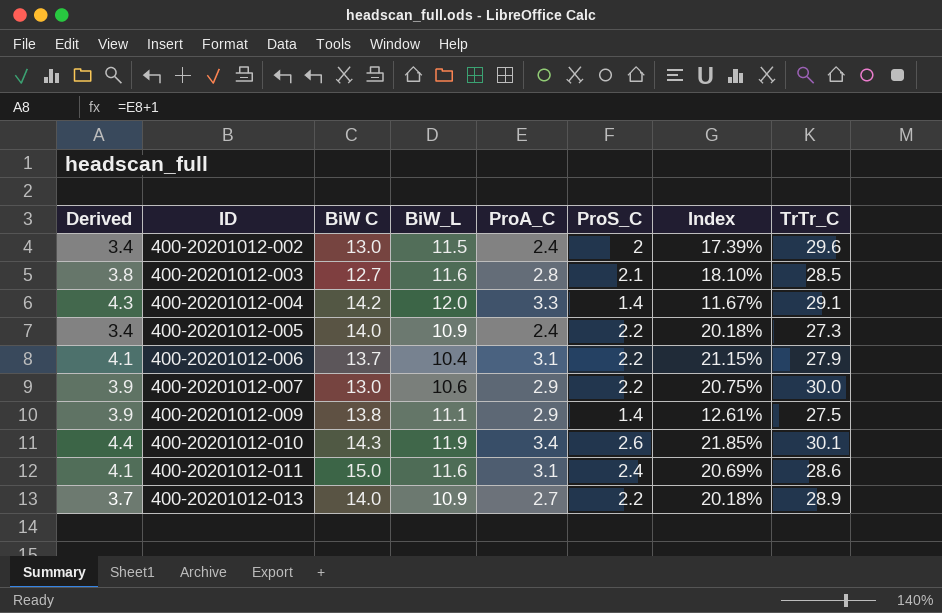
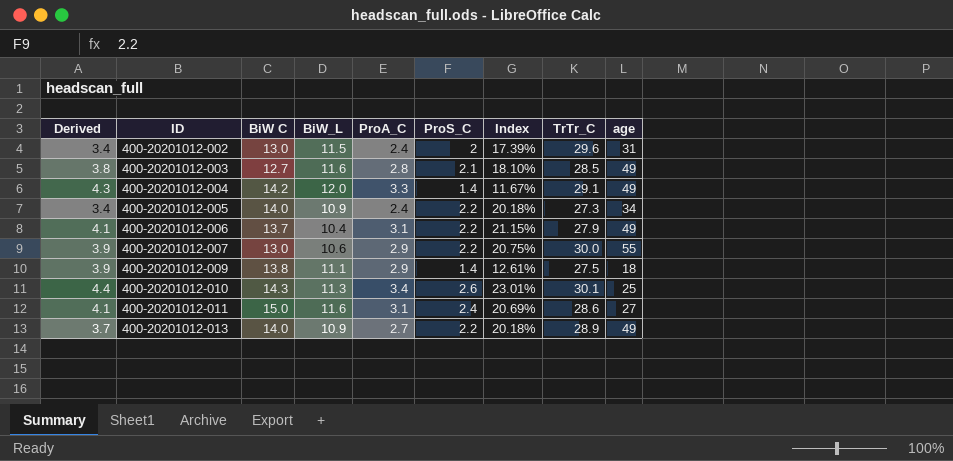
column age | position: none -> 9
400-20201012-010 | BiW_L: 11.9 -> 11.3
400-20201012-010 | Index: 21.85% -> 23.01%

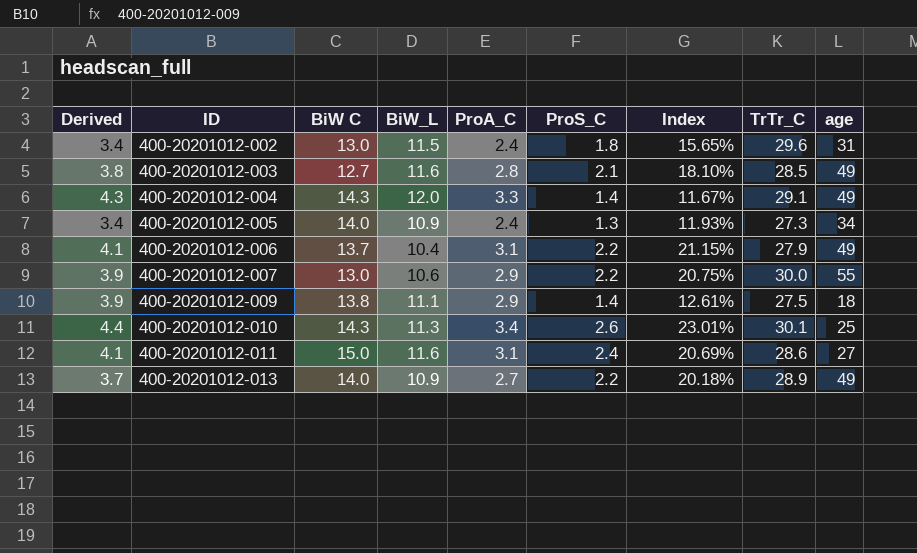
400-20201012-002 | ProS_C: 2 -> 1.8
400-20201012-002 | Index: 17.39% -> 15.65%
400-20201012-004 | BiW C: 14.2 -> 14.3
400-20201012-005 | ProS_C: 2.2 -> 1.3
400-20201012-005 | Index: 20.18% -> 11.93%

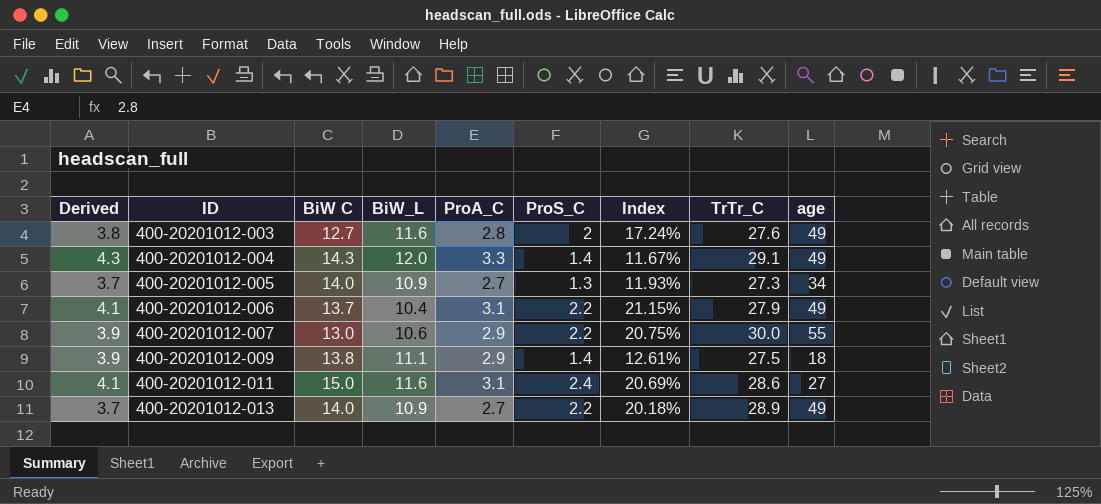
row 400-20201012-002: 3.4 | 13.0 | 11.5 | 2.4 | 1.8 | 15.65% | 29.6 | 31 -> none
row 400-20201012-010: 4.4 | 14.3 | 11.3 | 3.4 | 2.6 | 23.01% | 30.1 | 25 -> none
400-20201012-003 | ProS_C: 2.1 -> 2
400-20201012-003 | Index: 18.10% -> 17.24%
400-20201012-003 | TrTr_C: 28.5 -> 27.6
400-20201012-005 | Derived: 3.4 -> 3.7
400-20201012-005 | ProA_C: 2.4 -> 2.7

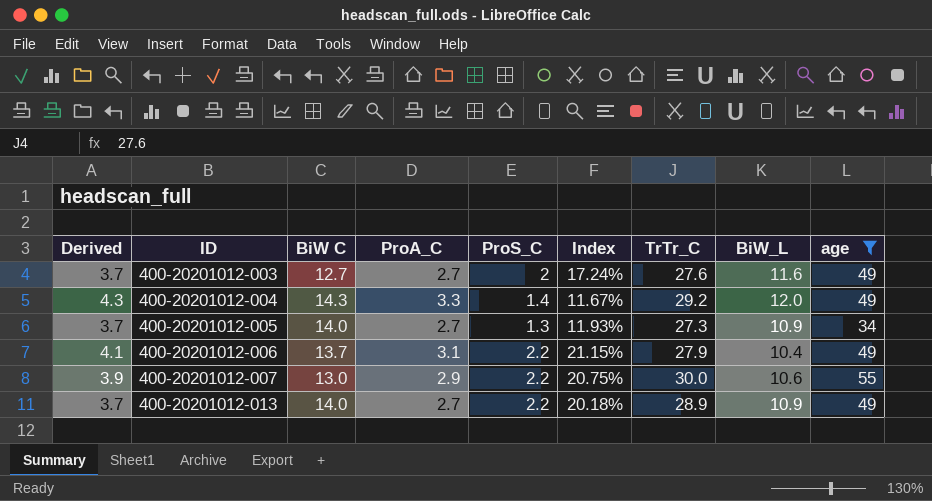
filter: none -> age >= 34
column BiW_L | position: 4 -> 8
400-20201012-003 | Derived: 3.8 -> 3.7
400-20201012-003 | ProA_C: 2.8 -> 2.7
400-20201012-004 | TrTr_C: 29.1 -> 29.2

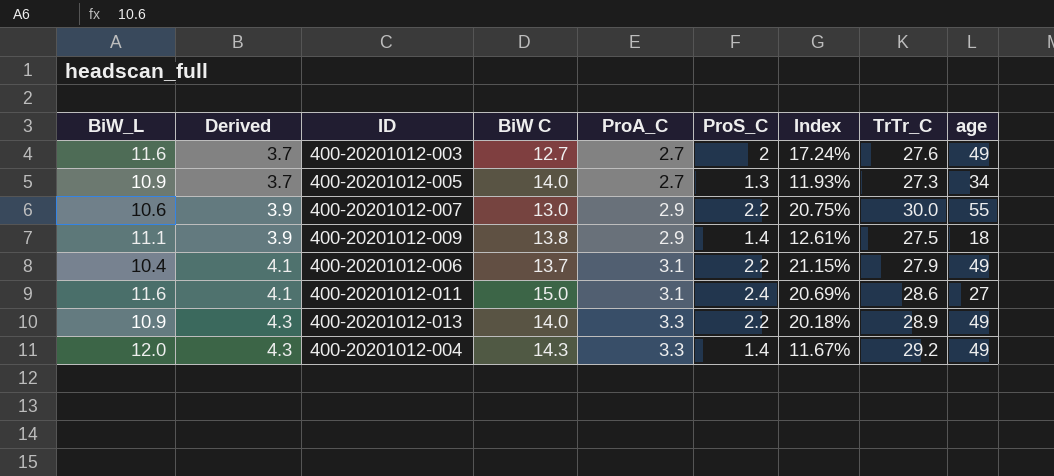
filter: age >= 34 -> none
row order: ID ascending -> Derived ascending
column BiW_L | position: 8 -> 1
400-20201012-013 | Derived: 3.7 -> 4.3
400-20201012-013 | ProA_C: 2.7 -> 3.3

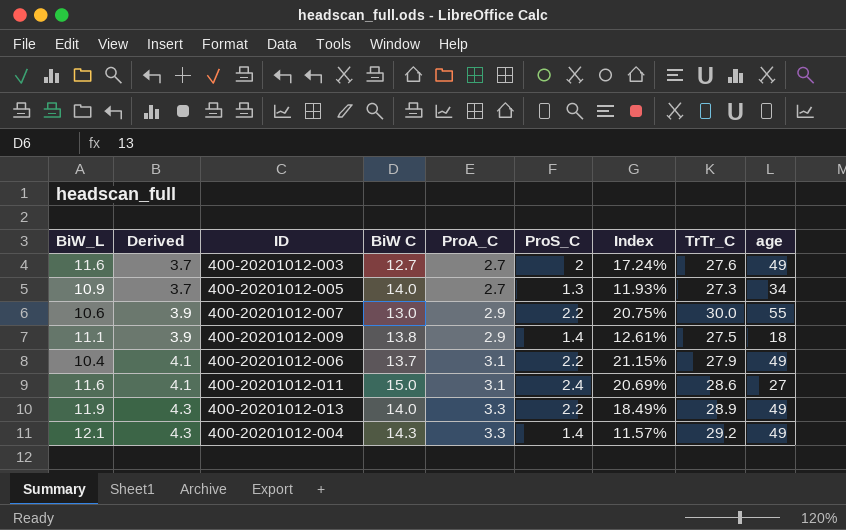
400-20201012-013 | BiW_L: 10.9 -> 11.9
400-20201012-013 | Index: 20.18% -> 18.49%
400-20201012-004 | BiW_L: 12.0 -> 12.1
400-20201012-004 | Index: 11.67% -> 11.57%

